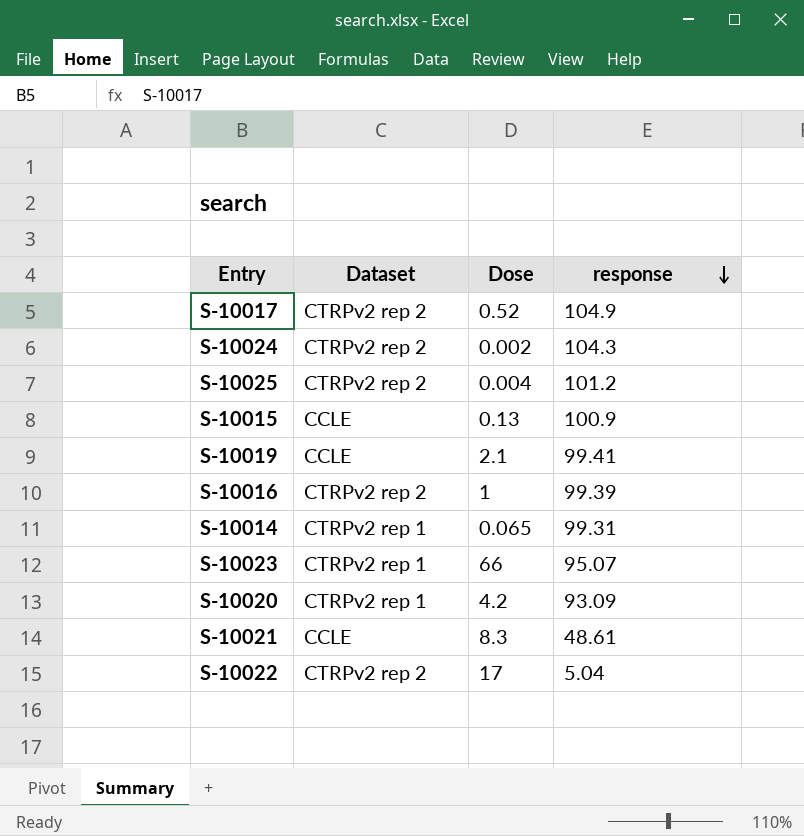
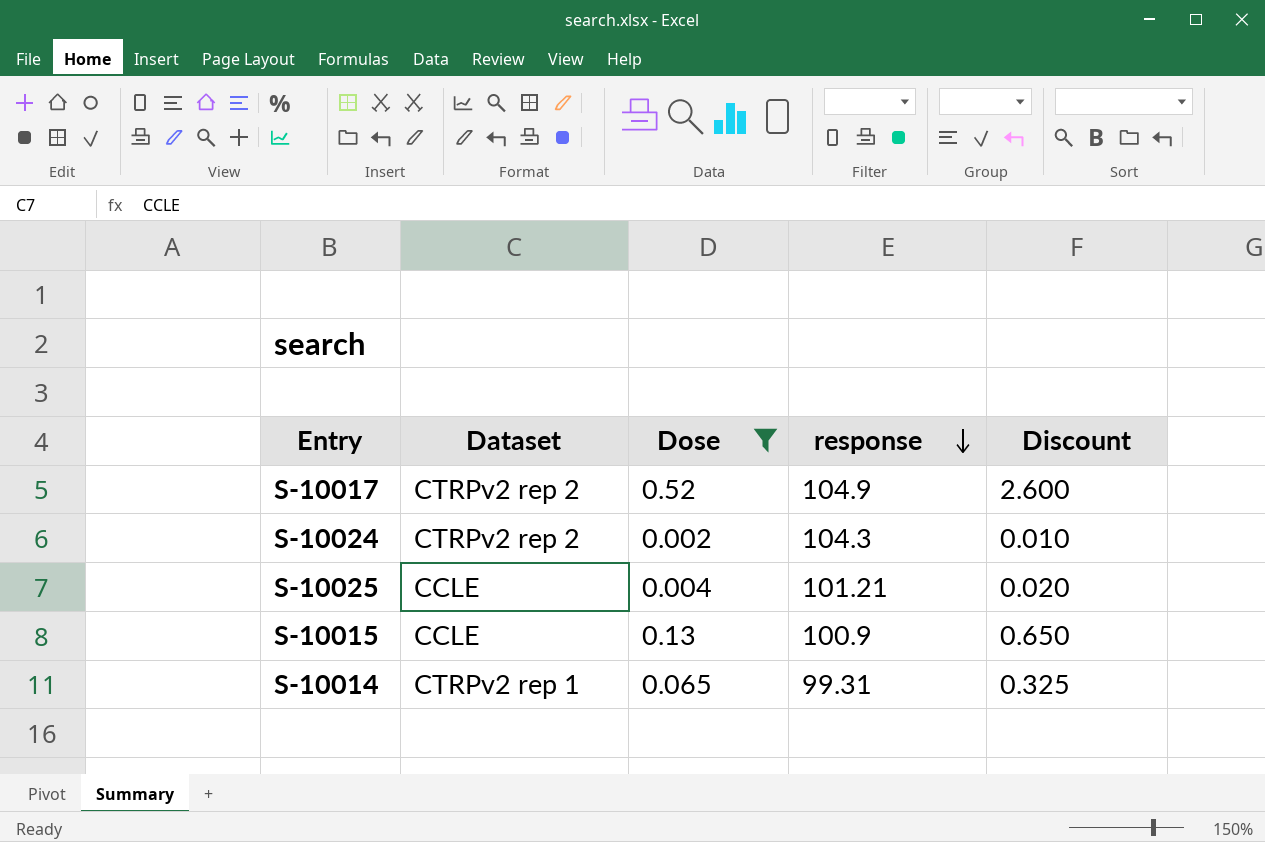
filter: none -> Dose <= 0.52
column Discount | formula: none -> [Dose] * 5
S-10025 | Dataset: CTRPv2 rep 2 -> CCLE
S-10025 | response: 101.2 -> 101.21

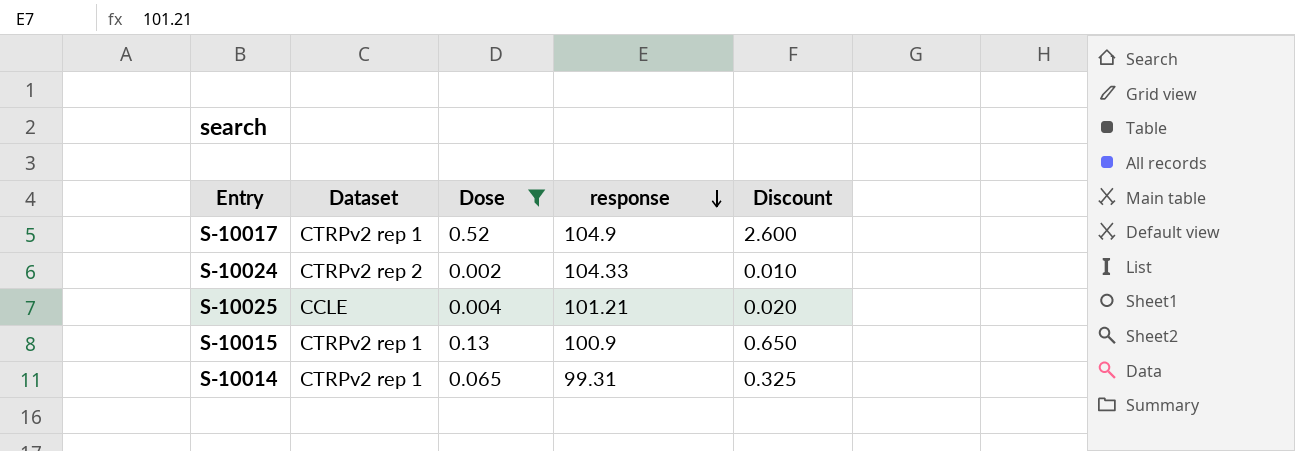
S-10017 | Dataset: CTRPv2 rep 2 -> CTRPv2 rep 1
S-10024 | response: 104.3 -> 104.33
S-10015 | Dataset: CCLE -> CTRPv2 rep 1

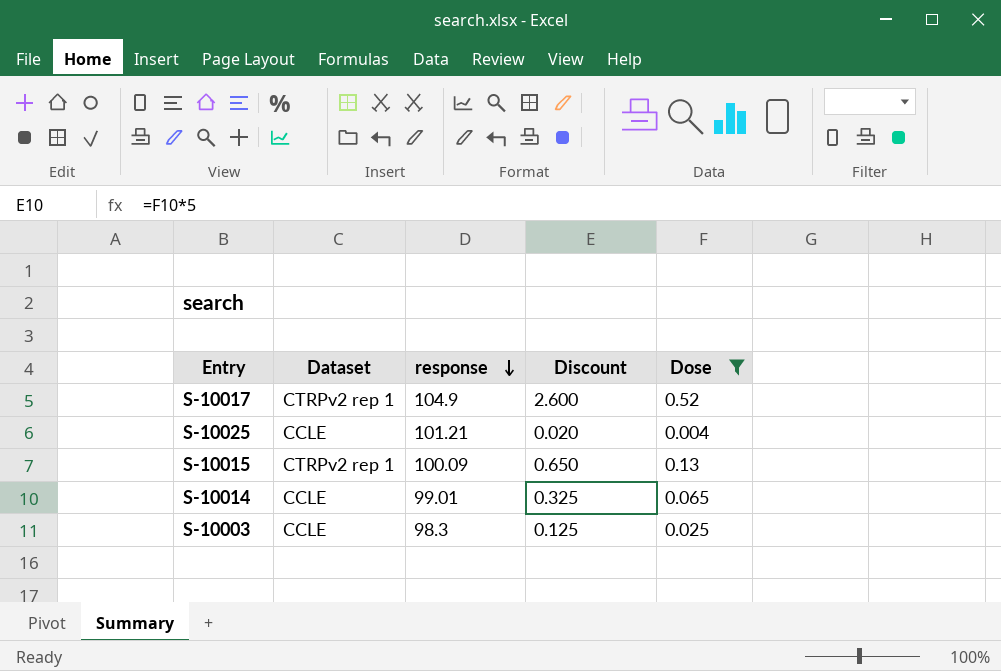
column Dose | position: 3 -> 5
row S-10024: CTRPv2 rep 2 | 0.002 | 104.33 | 0.010 -> none
S-10015 | response: 100.9 -> 100.09
S-10014 | Dataset: CTRPv2 rep 1 -> CCLE
S-10014 | response: 99.31 -> 99.01
row S-10003: none -> CCLE | 98.3 | 0.125 | 0.025

